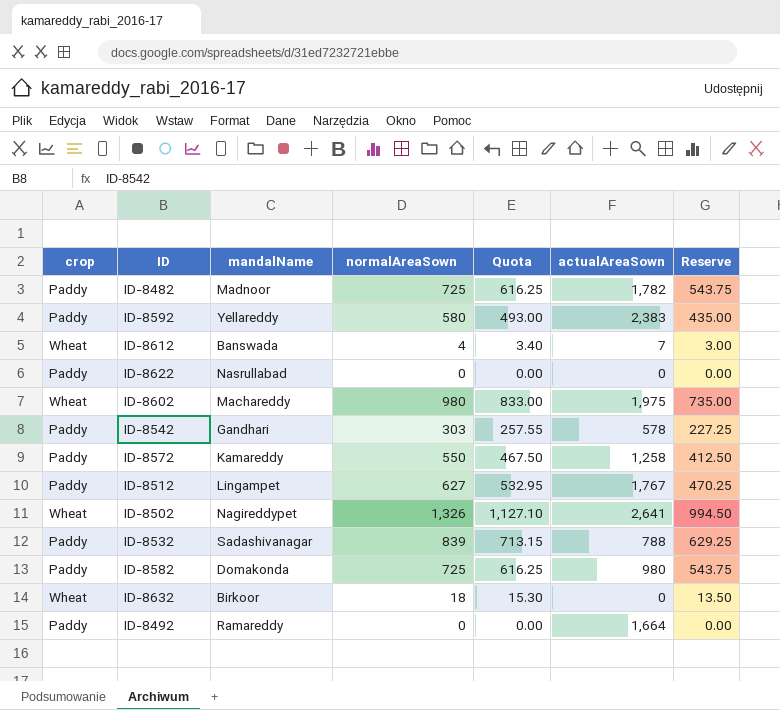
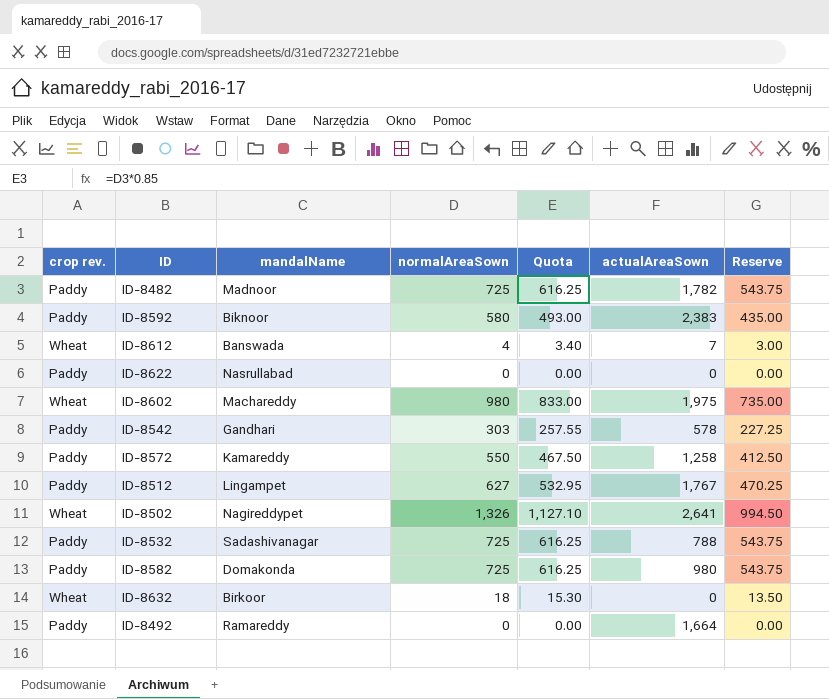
column name: crop -> crop rev.
ID-8592 | mandalName: Yellareddy -> Biknoor
ID-8532 | normalAreaSown: 839 -> 725
ID-8532 | Quota: 713.15 -> 616.25
ID-8532 | Reserve: 629.25 -> 543.75

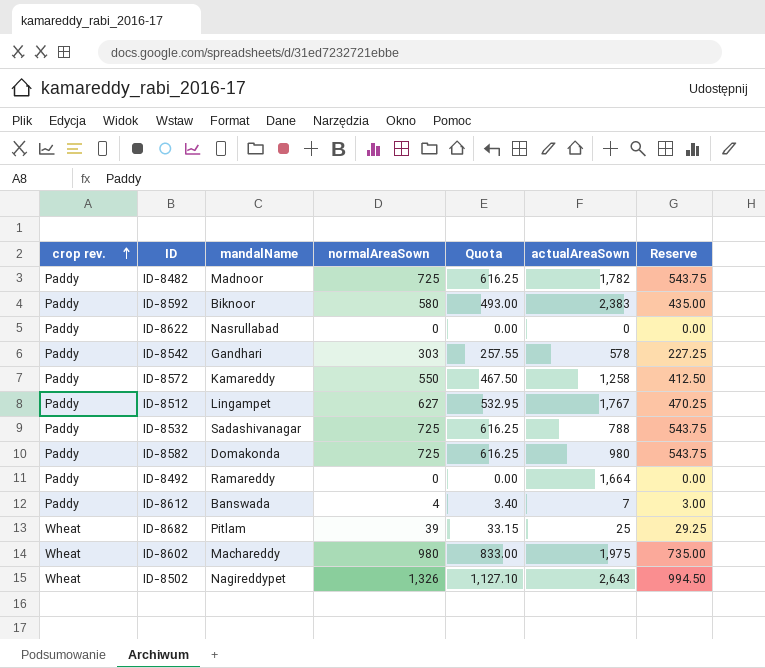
row order: none -> crop rev. ascending
row ID-8632: Wheat | Birkoor | 18 | 15.30 | 0 | 13.50 -> none
ID-8612 | crop rev.: Wheat -> Paddy
row ID-8682: none -> Wheat | Pitlam | 39 | 33.15 | 25 | 29.25
ID-8502 | actualAreaSown: 2,641 -> 2,643

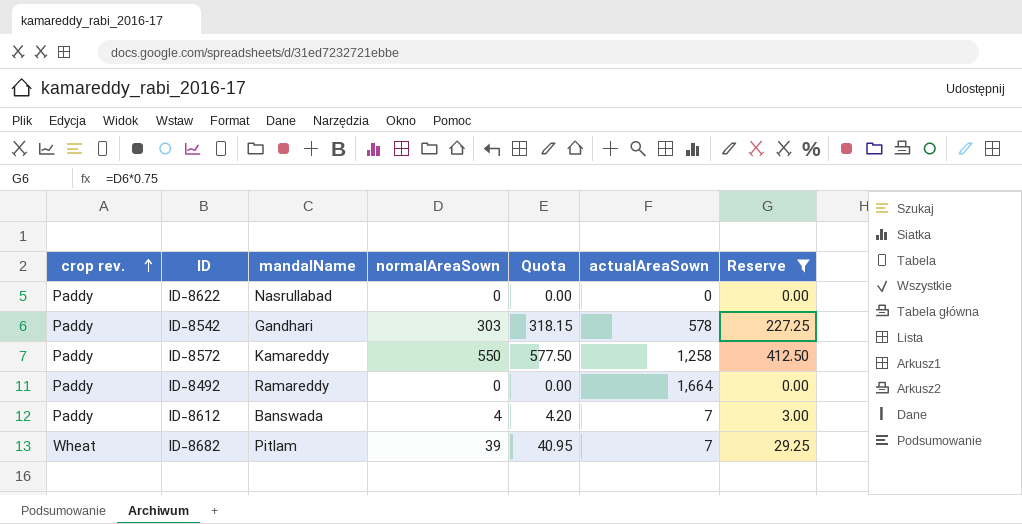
filter: none -> Reserve <= 412.50
column Quota | formula: [normalAreaSown] * 0.85 -> [normalAreaSown] * 1.05
ID-8682 | actualAreaSown: 25 -> 7

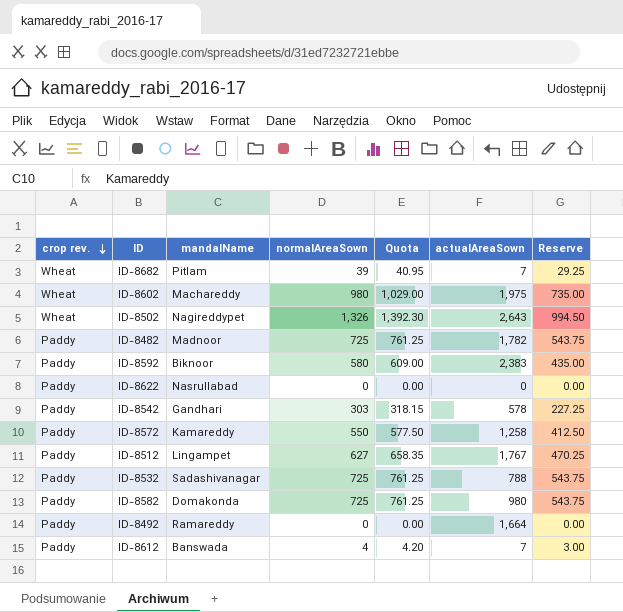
filter: Reserve <= 412.50 -> none
row order: crop rev. ascending -> crop rev. descending

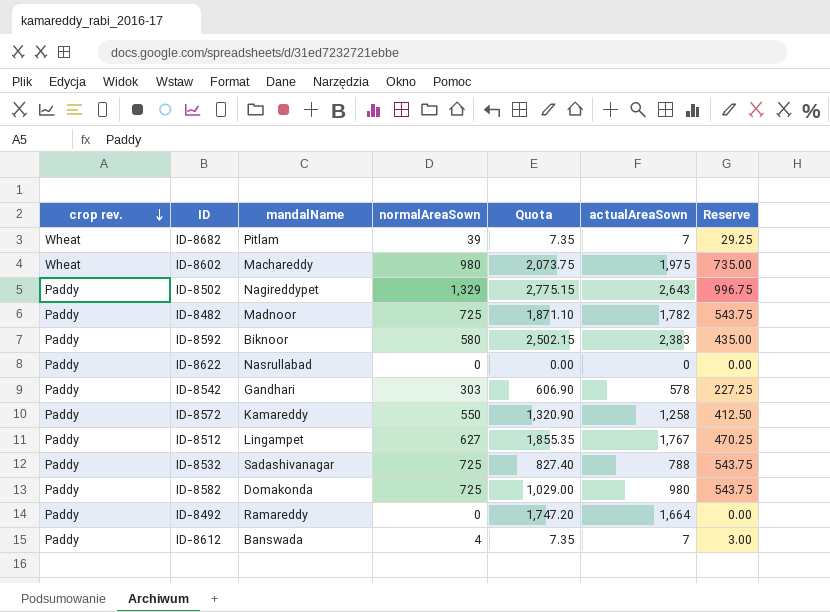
column Quota | formula: [normalAreaSown] * 1.05 -> [actualAreaSown] * 1.05
ID-8502 | crop rev.: Wheat -> Paddy
ID-8502 | normalAreaSown: 1,326 -> 1,329
ID-8502 | Reserve: 994.50 -> 996.75

